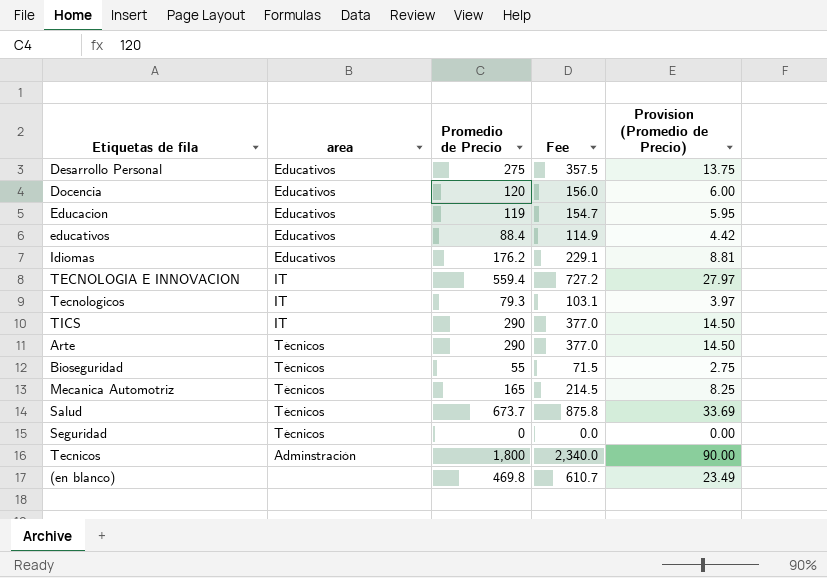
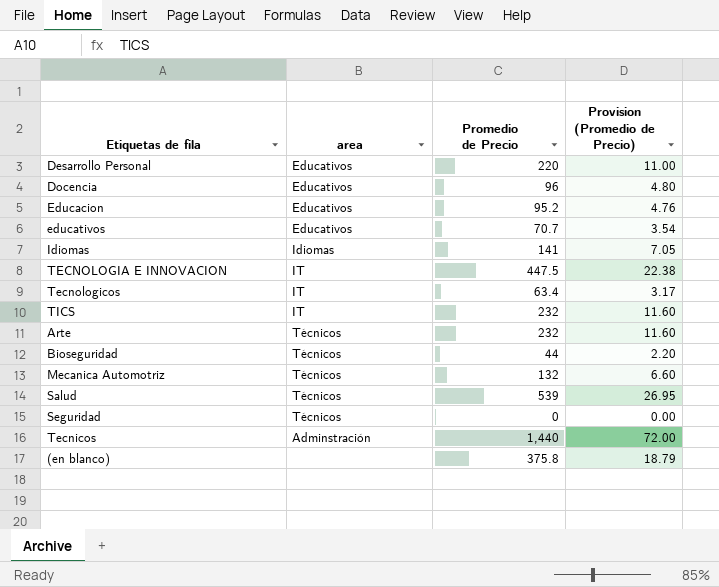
column Fee | formula: [Promedio de Precio] * 1.3 -> none
Desarrollo Personal | Promedio de Precio: 275 -> 220
Desarrollo Personal | Provision (Promedio de Precio): 13.75 -> 11.00
Docencia | Promedio de Precio: 120 -> 96
Docencia | Provision (Promedio de Precio): 6.00 -> 4.80
Educacion | Promedio de Precio: 119 -> 95.2
Educacion | Provision (Promedio de Precio): 5.95 -> 4.76
educativos | Promedio de Precio: 88.4 -> 70.7
educativos | Provision (Promedio de Precio): 4.42 -> 3.54
Idiomas | area: Educativos -> Idiomas
Idiomas | Promedio de Precio: 176.2 -> 141
Idiomas | Provision (Promedio de Precio): 8.81 -> 7.05
TECNOLOGIA E INNOVACION | Promedio de Precio: 559.4 -> 447.5
TECNOLOGIA E INNOVACION | Provision (Promedio de Precio): 27.97 -> 22.38
Tecnologicos | Promedio de Precio: 79.3 -> 63.4
Tecnologicos | Provision (Promedio de Precio): 3.97 -> 3.17
TICS | Promedio de Precio: 290 -> 232
TICS | Provision (Promedio de Precio): 14.50 -> 11.60
Arte | Promedio de Precio: 290 -> 232
Arte | Provision (Promedio de Precio): 14.50 -> 11.60
Bioseguridad | Promedio de Precio: 55 -> 44
Bioseguridad | Provision (Promedio de Precio): 2.75 -> 2.20
Mecanica Automotriz | Promedio de Precio: 165 -> 132
Mecanica Automotriz | Provision (Promedio de Precio): 8.25 -> 6.60
Salud | Promedio de Precio: 673.7 -> 539
Salud | Provision (Promedio de Precio): 33.69 -> 26.95
Tecnicos | Promedio de Precio: 1,800 -> 1,440
Tecnicos | Provision (Promedio de Precio): 90.00 -> 72.00
(en blanco) | Promedio de Precio: 469.8 -> 375.8
(en blanco) | Provision (Promedio de Precio): 23.49 -> 18.79

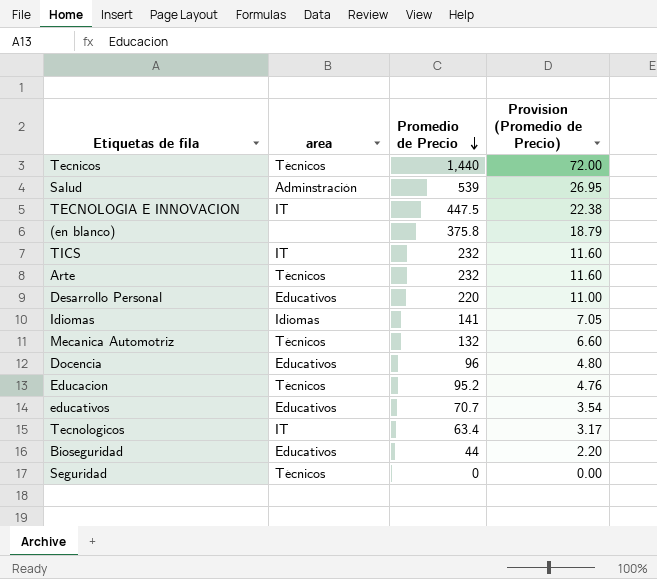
row order: none -> Promedio de Precio descending
Tecnicos | area: Adminstración -> Técnicos
Salud | area: Técnicos -> Adminstración
Educacion | area: Educativos -> Técnicos
Bioseguridad | area: Técnicos -> Educativos

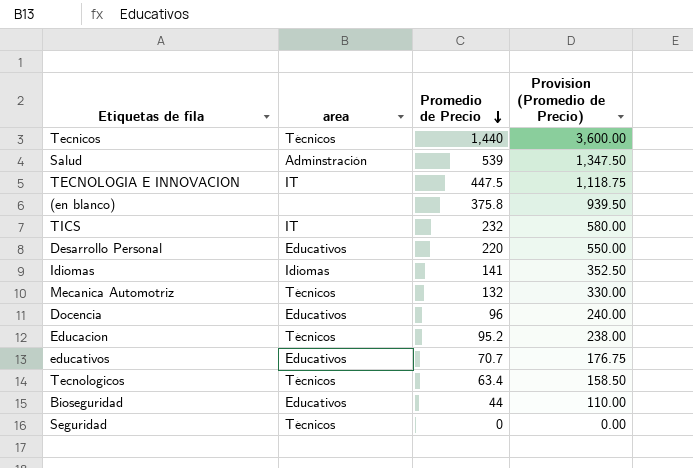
column Provision (Promedio de Precio) | formula: [Promedio de Precio] * 0.05 -> [Promedio de Precio] * 2.5
row Arte: Técnicos | 232 | 11.60 -> none
Tecnologicos | area: IT -> Técnicos

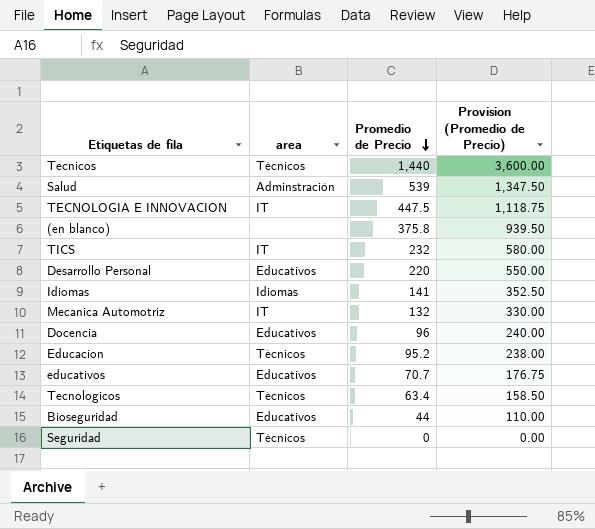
Mecanica Automotriz | area: Técnicos -> IT

